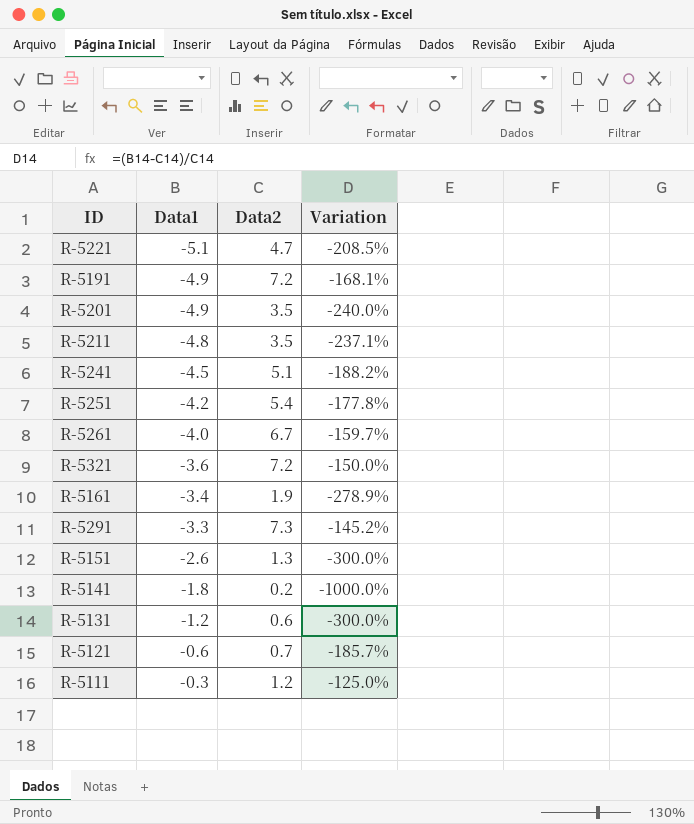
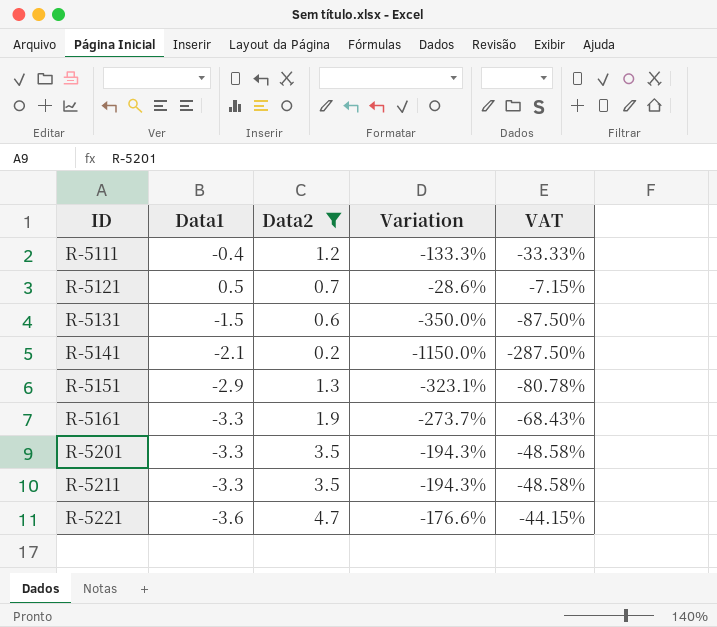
filter: none -> Data2 <= 4.7
row order: Data1 ascending -> ID ascending
column VAT | formula: none -> [Variation] * 0.25
R-5111 | Data1: -0.3 -> -0.4
R-5111 | Variation: -125.0% -> -133.3%
R-5121 | Data1: -0.6 -> 0.5
R-5121 | Variation: -185.7% -> -28.6%
R-5131 | Data1: -1.2 -> -1.5
R-5131 | Variation: -300.0% -> -350.0%
R-5141 | Data1: -1.8 -> -2.1
R-5141 | Variation: -1000.0% -> -1150.0%
R-5151 | Data1: -2.6 -> -2.9
R-5151 | Variation: -300.0% -> -323.1%
R-5161 | Data1: -3.4 -> -3.3
R-5161 | Variation: -278.9% -> -273.7%
R-5201 | Data1: -4.9 -> -3.3
R-5201 | Variation: -240.0% -> -194.3%
R-5211 | Data1: -4.8 -> -3.3
R-5211 | Variation: -237.1% -> -194.3%
R-5221 | Data1: -5.1 -> -3.6
R-5221 | Variation: -208.5% -> -176.6%

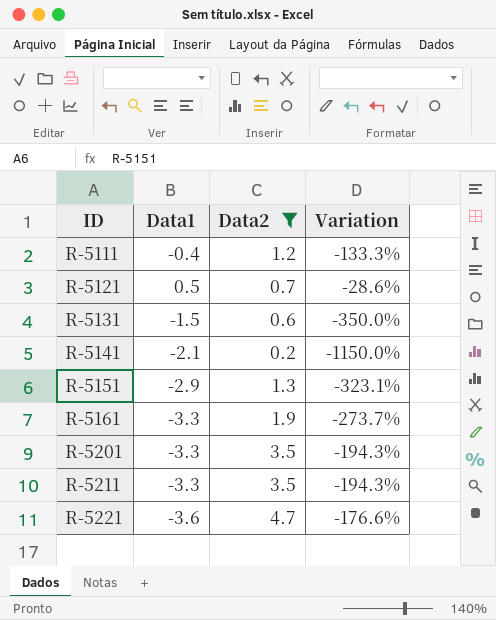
column VAT | formula: [Variation] * 0.25 -> none

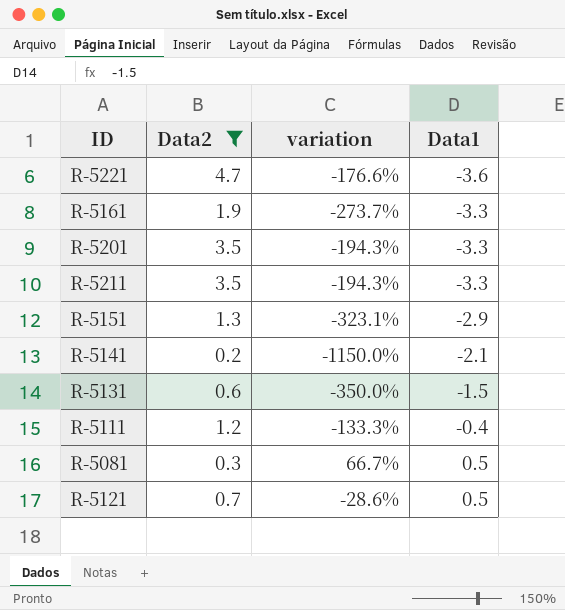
row order: ID ascending -> Data1 ascending
column name: Variation -> variation
column Data1 | position: 2 -> 4
row R-5081: none -> 0.3 | 66.7% | 0.5

